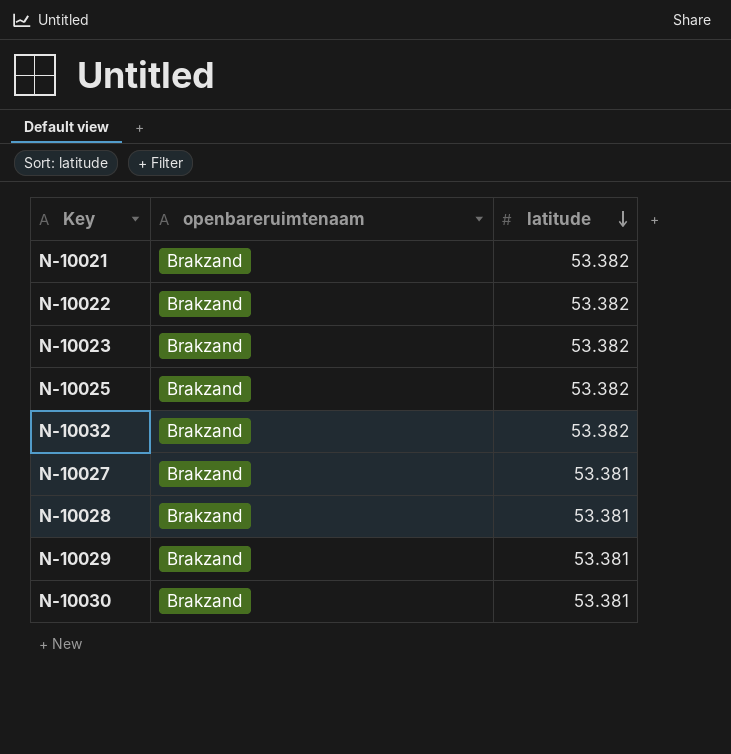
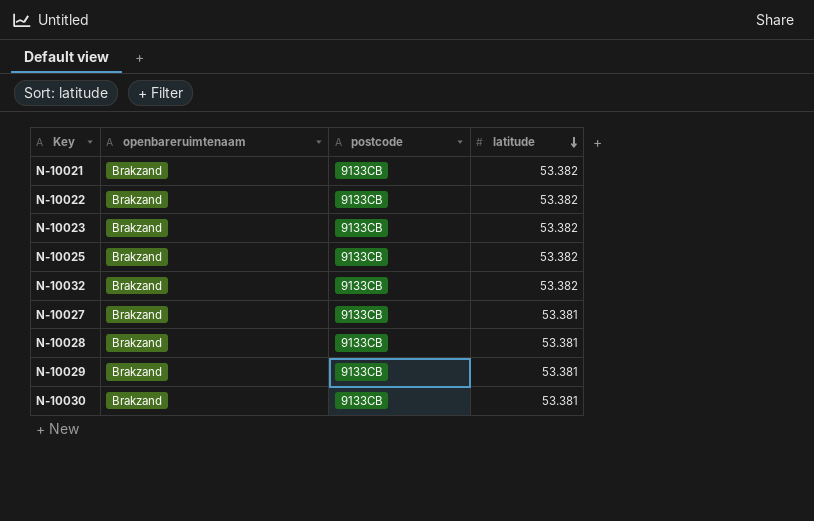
column postcode | position: none -> 3

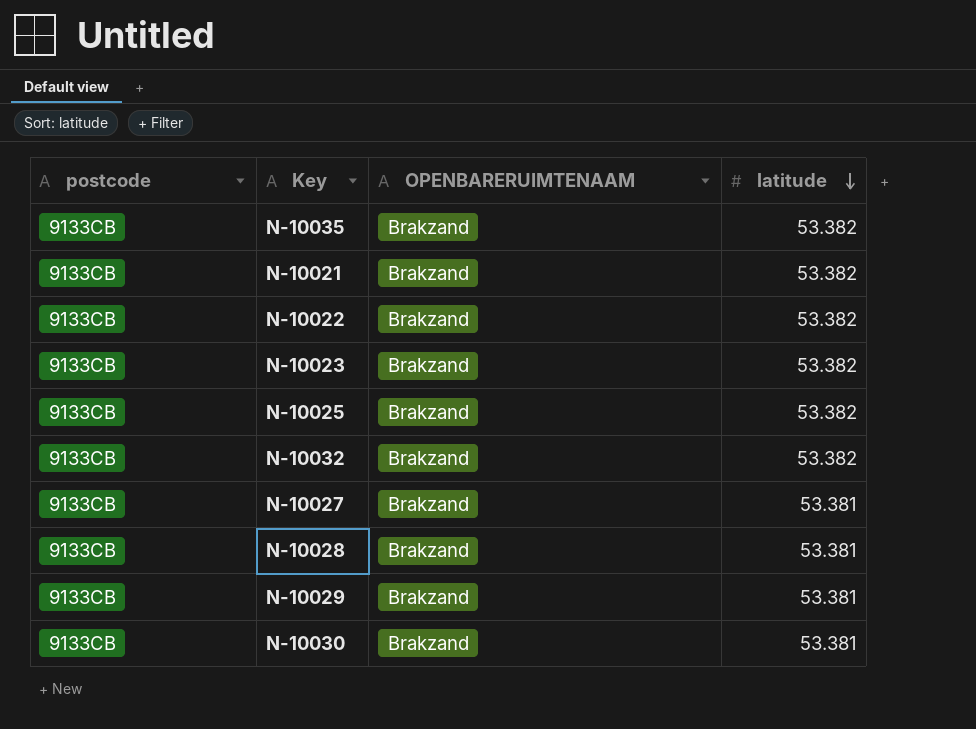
column postcode | position: 3 -> 1
column name: openbareruimtenaam -> OPENBARERUIMTENAAM
row N-10035: none -> 9133CB | Brakzand | 53.382

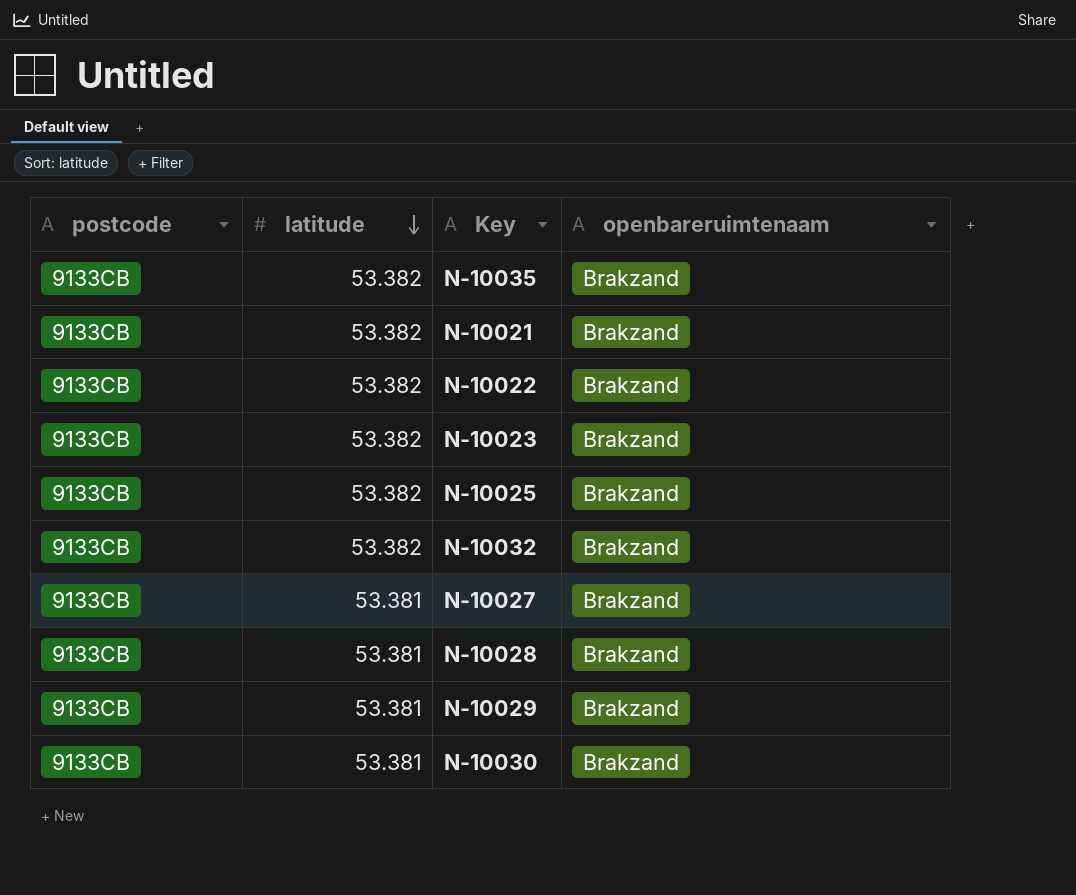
column latitude | position: 4 -> 2
column name: OPENBARERUIMTENAAM -> openbareruimtenaam

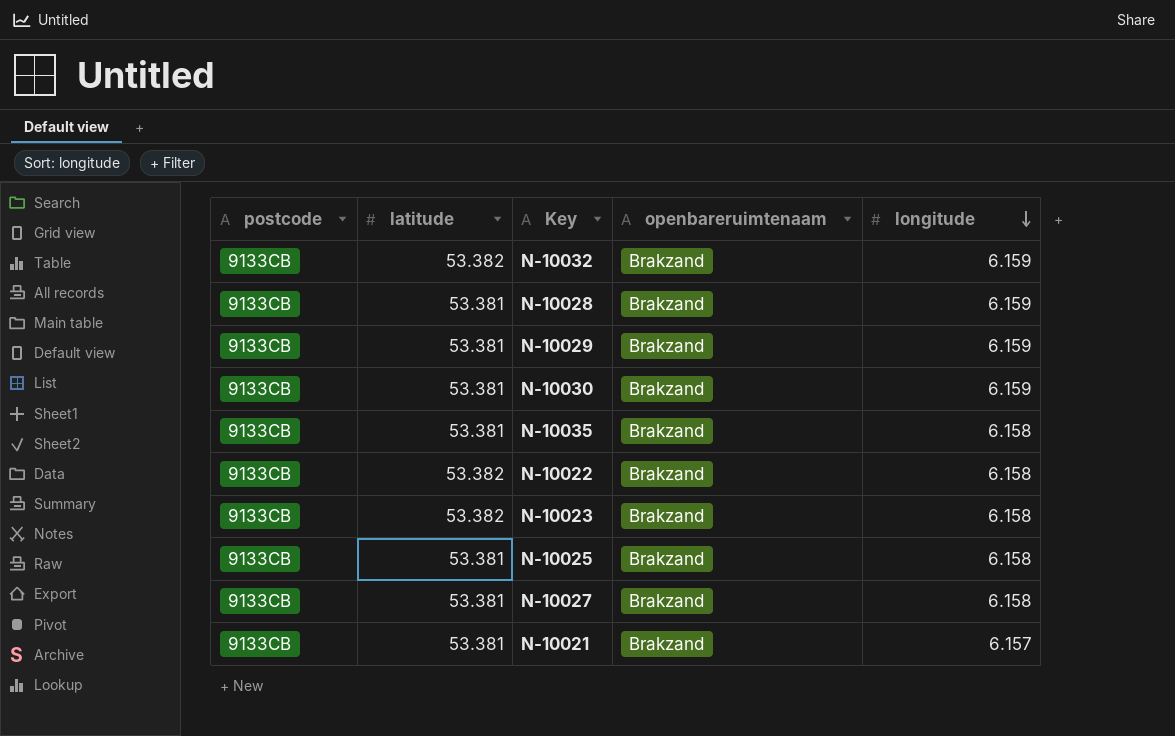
row order: latitude descending -> longitude descending
column longitude | position: none -> 5
N-10035 | latitude: 53.382 -> 53.381
N-10025 | latitude: 53.382 -> 53.381
N-10021 | latitude: 53.382 -> 53.381

